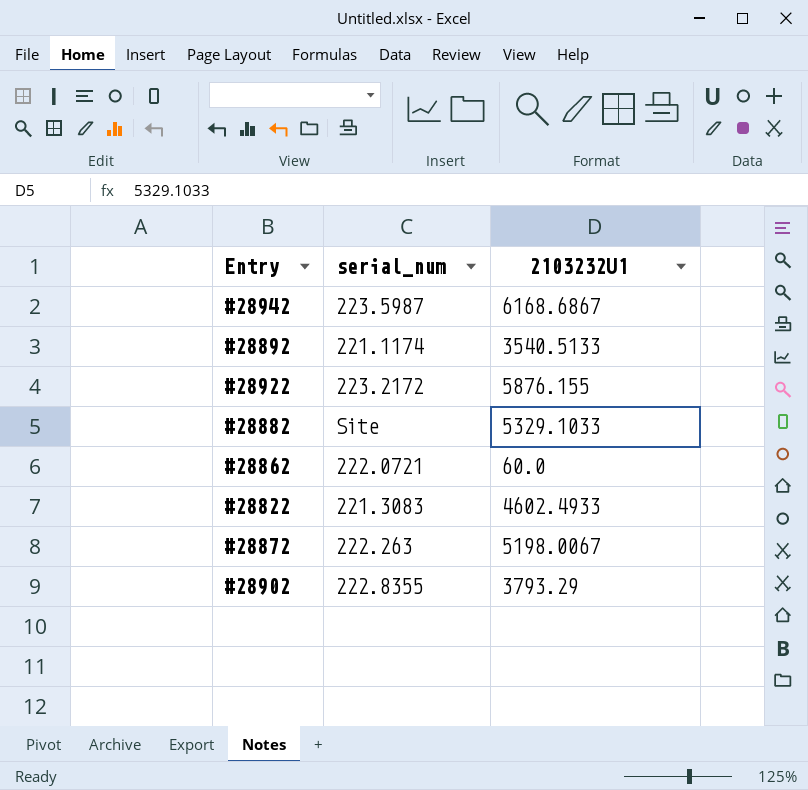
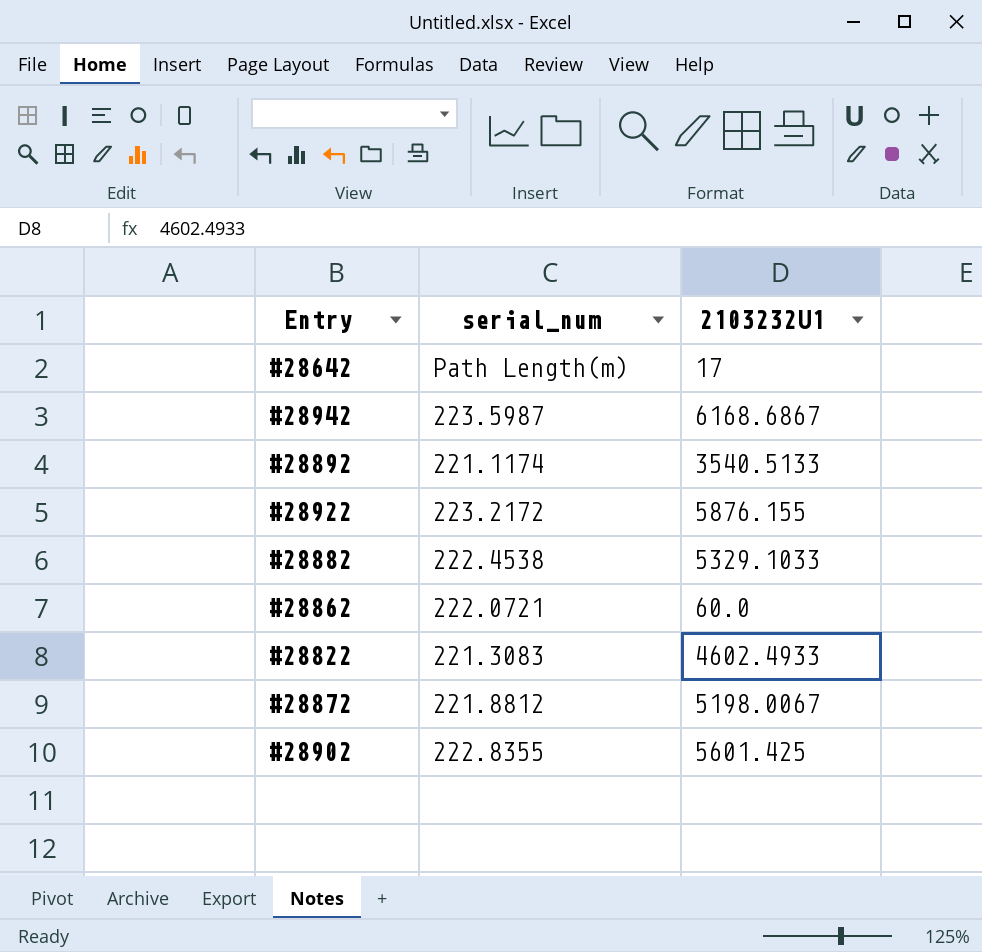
row #28642: none -> Path Length(m) | 17
#28882 | serial_num: Site -> 222.4538
#28872 | serial_num: 222.263 -> 221.8812
#28902 | 2103232U1: 3793.29 -> 5601.425

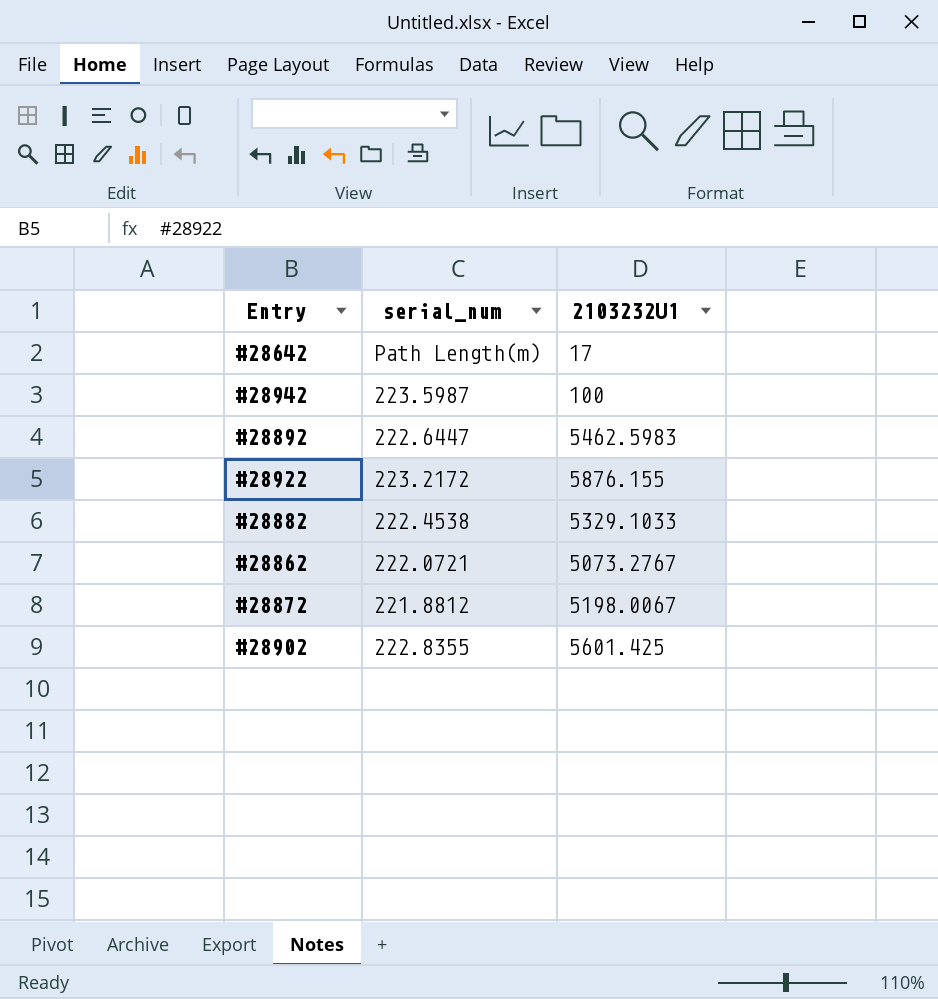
row #28822: 221.3083 | 4602.4933 -> none
#28942 | 2103232U1: 6168.6867 -> 100
#28892 | serial_num: 221.1174 -> 222.6447
#28892 | 2103232U1: 3540.5133 -> 5462.5983
#28862 | 2103232U1: 60.0 -> 5073.2767

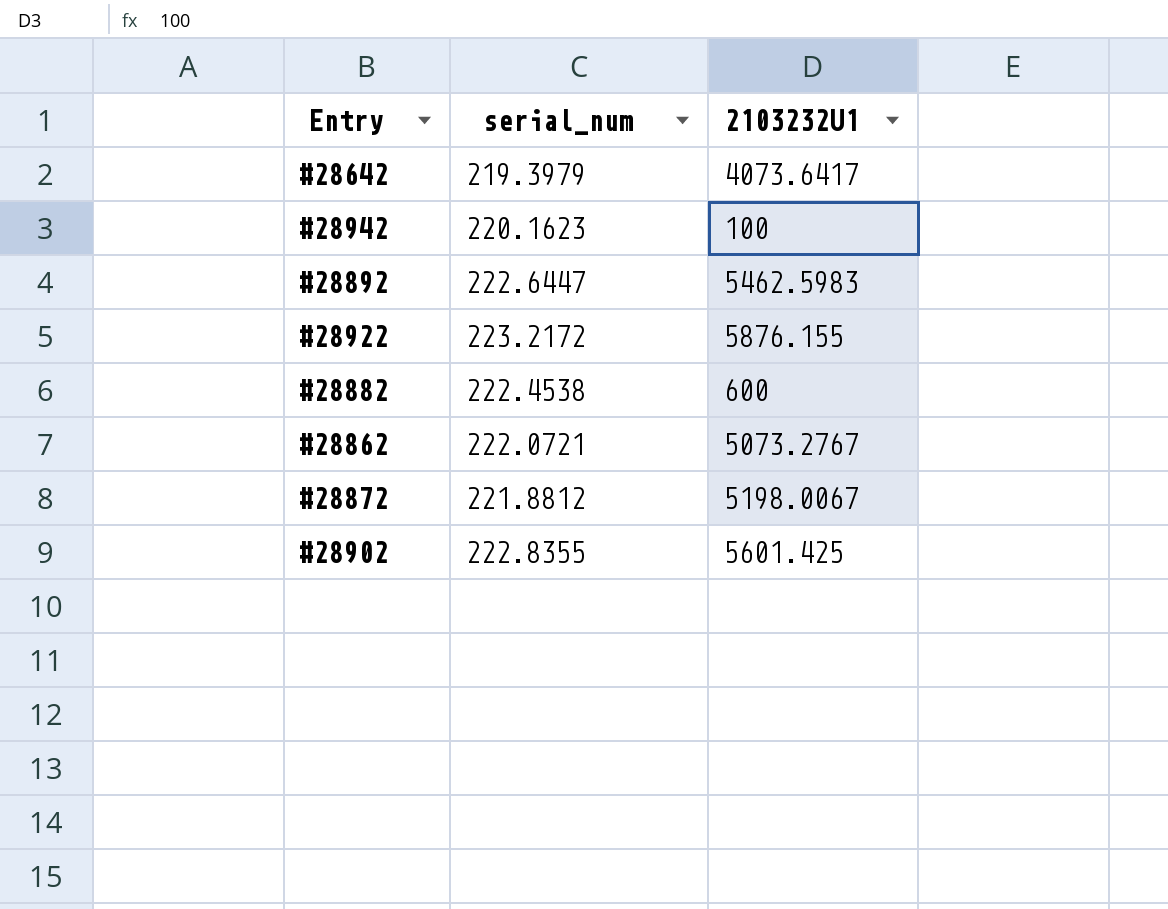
#28642 | serial_num: Path Length(m) -> 219.3979
#28642 | 2103232U1: 17 -> 4073.6417
#28942 | serial_num: 223.5987 -> 220.1623
#28882 | 2103232U1: 5329.1033 -> 600

